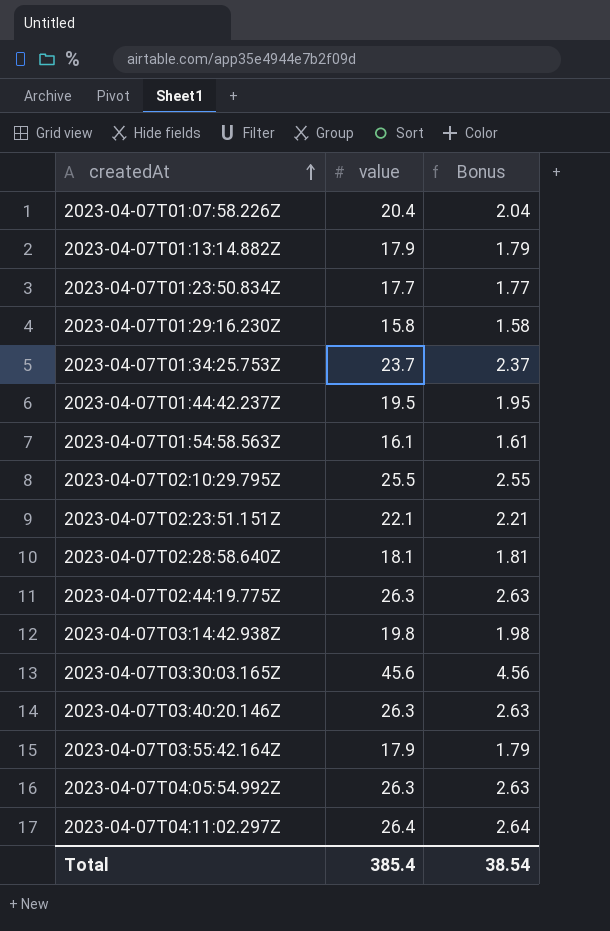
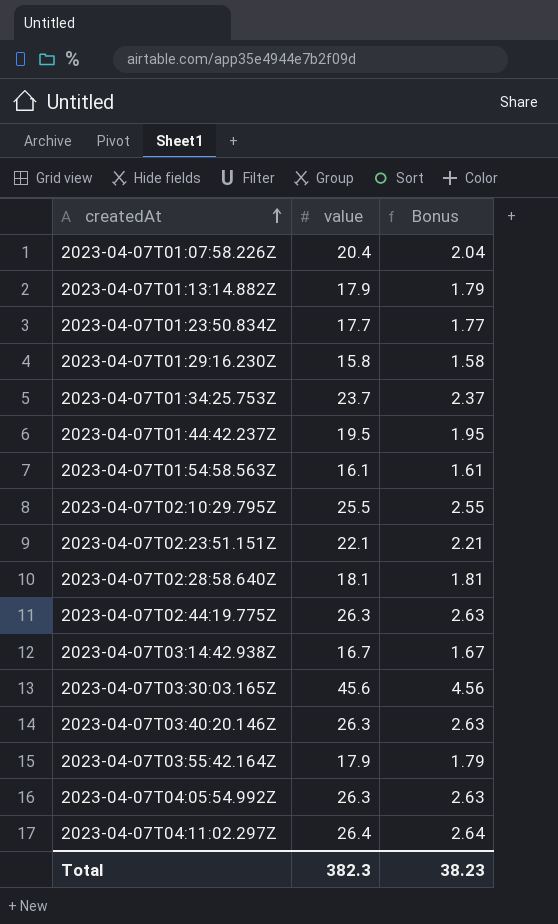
2023-04-07T03:14:42.938Z | value: 19.8 -> 16.7
2023-04-07T03:14:42.938Z | Bonus: 1.98 -> 1.67
Total | value: 385.4 -> 382.3
Total | Bonus: 38.54 -> 38.23

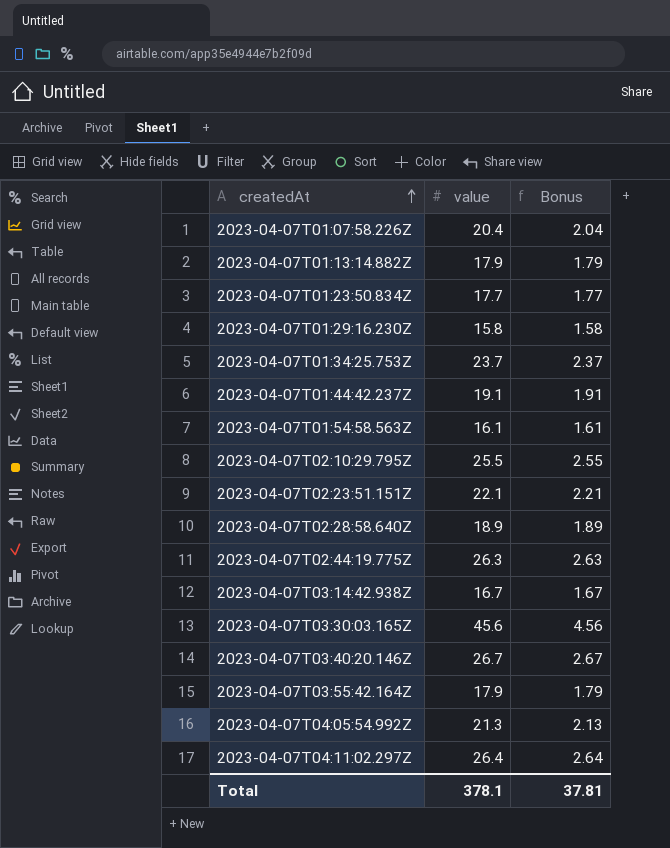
2023-04-07T01:44:42.237Z | value: 19.5 -> 19.1
2023-04-07T01:44:42.237Z | Bonus: 1.95 -> 1.91
2023-04-07T02:28:58.640Z | value: 18.1 -> 18.9
2023-04-07T02:28:58.640Z | Bonus: 1.81 -> 1.89
2023-04-07T03:40:20.146Z | value: 26.3 -> 26.7
2023-04-07T03:40:20.146Z | Bonus: 2.63 -> 2.67
2023-04-07T04:05:54.992Z | value: 26.3 -> 21.3
2023-04-07T04:05:54.992Z | Bonus: 2.63 -> 2.13
Total | value: 382.3 -> 378.1
Total | Bonus: 38.23 -> 37.81

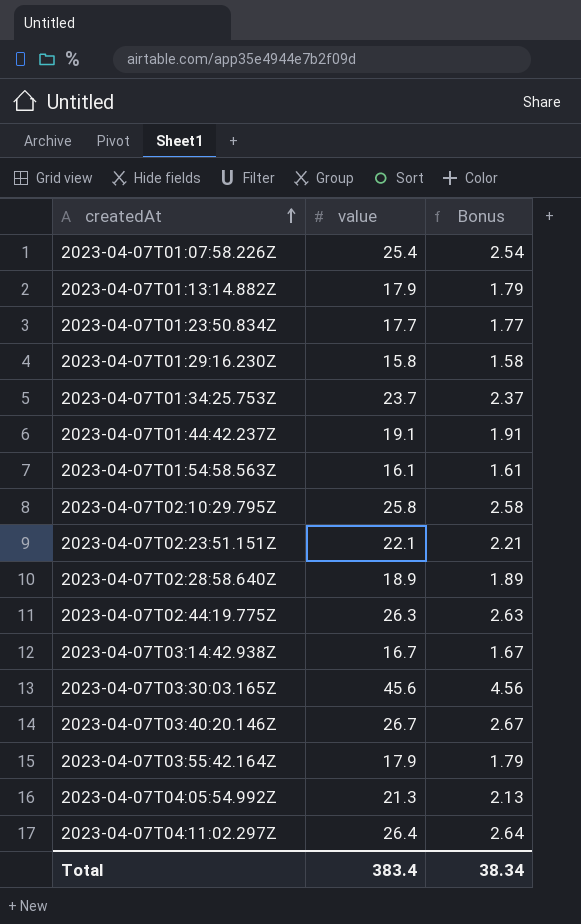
2023-04-07T01:07:58.226Z | value: 20.4 -> 25.4
2023-04-07T01:07:58.226Z | Bonus: 2.04 -> 2.54
2023-04-07T02:10:29.795Z | value: 25.5 -> 25.8
2023-04-07T02:10:29.795Z | Bonus: 2.55 -> 2.58
Total | value: 378.1 -> 383.4
Total | Bonus: 37.81 -> 38.34

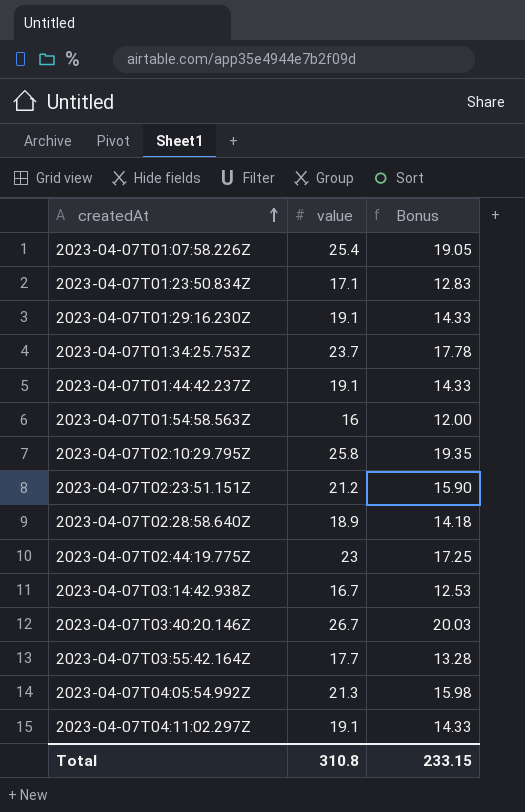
column Bonus | formula: [value] * 0.1 -> [value] * 0.75
row 2023-04-07T01:13:14.882Z: 17.9 | 1.79 -> none
row 2023-04-07T03:30:03.165Z: 45.6 | 4.56 -> none
2023-04-07T01:23:50.834Z | value: 17.7 -> 17.1
2023-04-07T01:29:16.230Z | value: 15.8 -> 19.1
2023-04-07T01:54:58.563Z | value: 16.1 -> 16
2023-04-07T02:23:51.151Z | value: 22.1 -> 21.2
2023-04-07T02:44:19.775Z | value: 26.3 -> 23
2023-04-07T03:55:42.164Z | value: 17.9 -> 17.7
2023-04-07T04:11:02.297Z | value: 26.4 -> 19.1
Total | value: 383.4 -> 310.8
Total | Bonus: 38.34 -> 233.15

